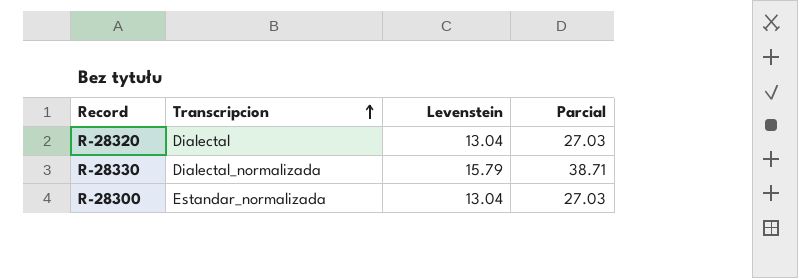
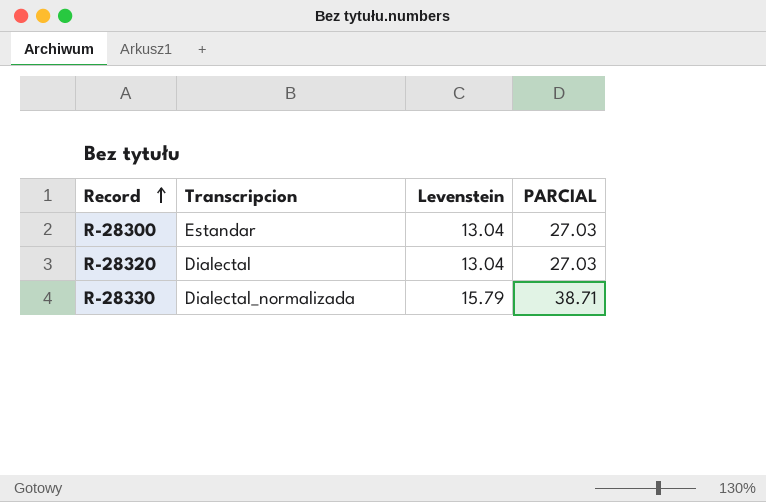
row order: Transcripcion ascending -> Record ascending
column name: Parcial -> PARCIAL
R-28300 | Transcripcion: Estandar_normalizada -> Estandar

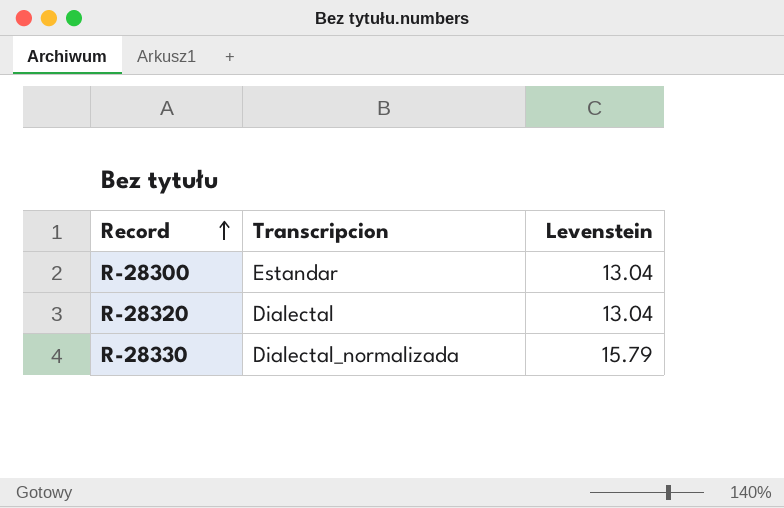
column PARCIAL | position: 4 -> none

